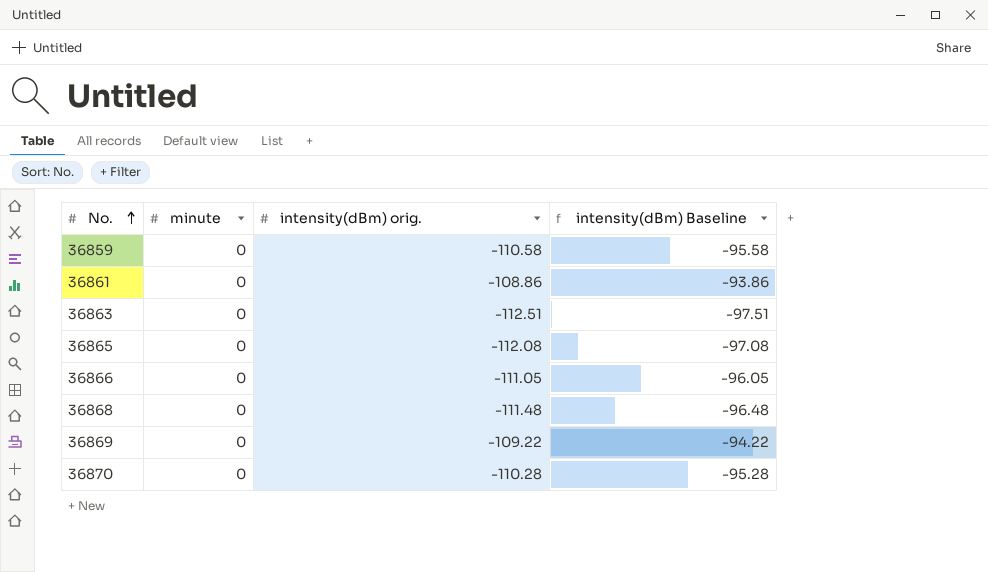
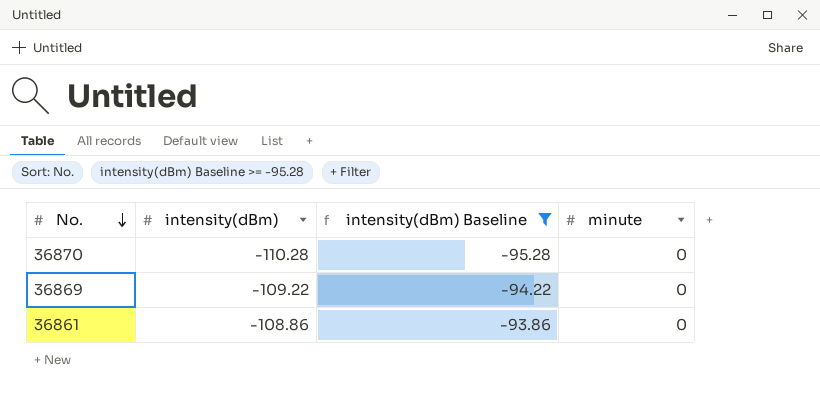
filter: none -> intensity(dBm) Baseline >= -95.28
row order: No. ascending -> No. descending
column name: intensity(dBm) orig. -> intensity(dBm)
column minute | position: 2 -> 4

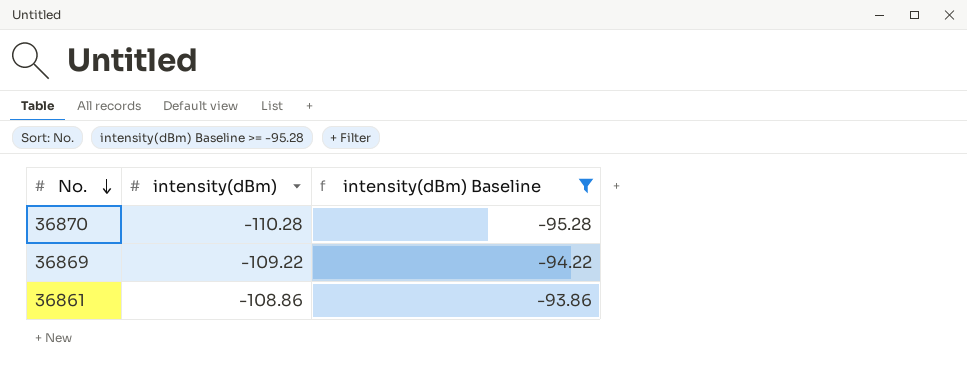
column minute | position: 4 -> none

